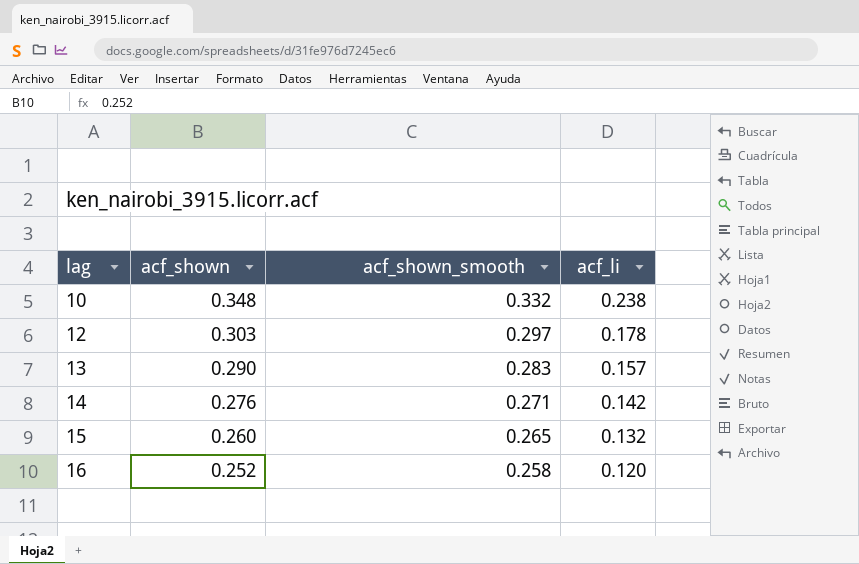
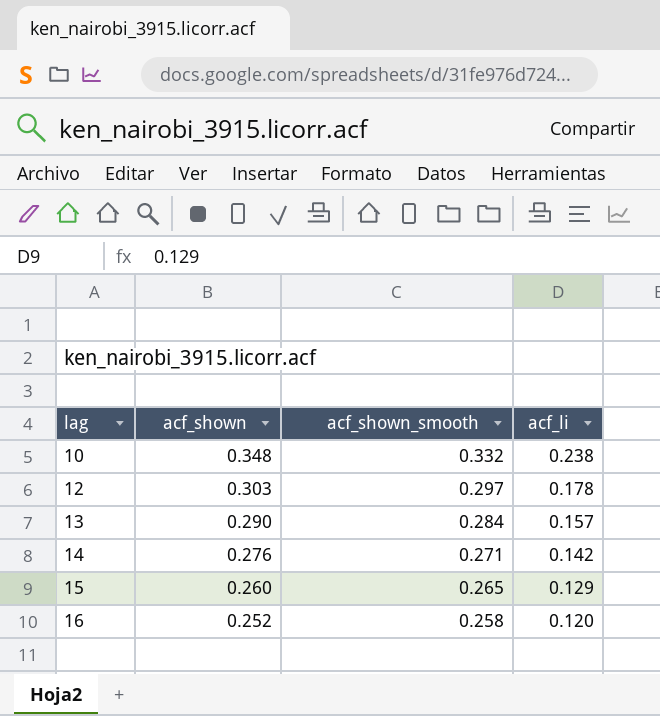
13 | acf_shown_smooth: 0.283 -> 0.284
15 | acf_li: 0.132 -> 0.129

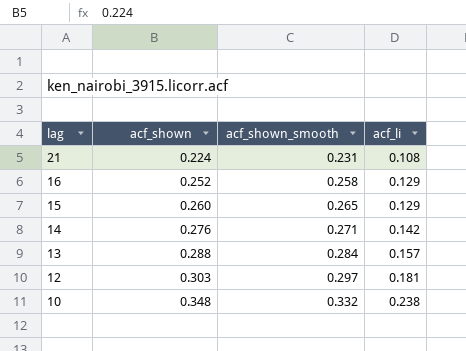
row order: lag ascending -> lag descending
row 21: none -> 0.224 | 0.231 | 0.108
16 | acf_li: 0.120 -> 0.129
13 | acf_shown: 0.290 -> 0.288
12 | acf_li: 0.178 -> 0.181

